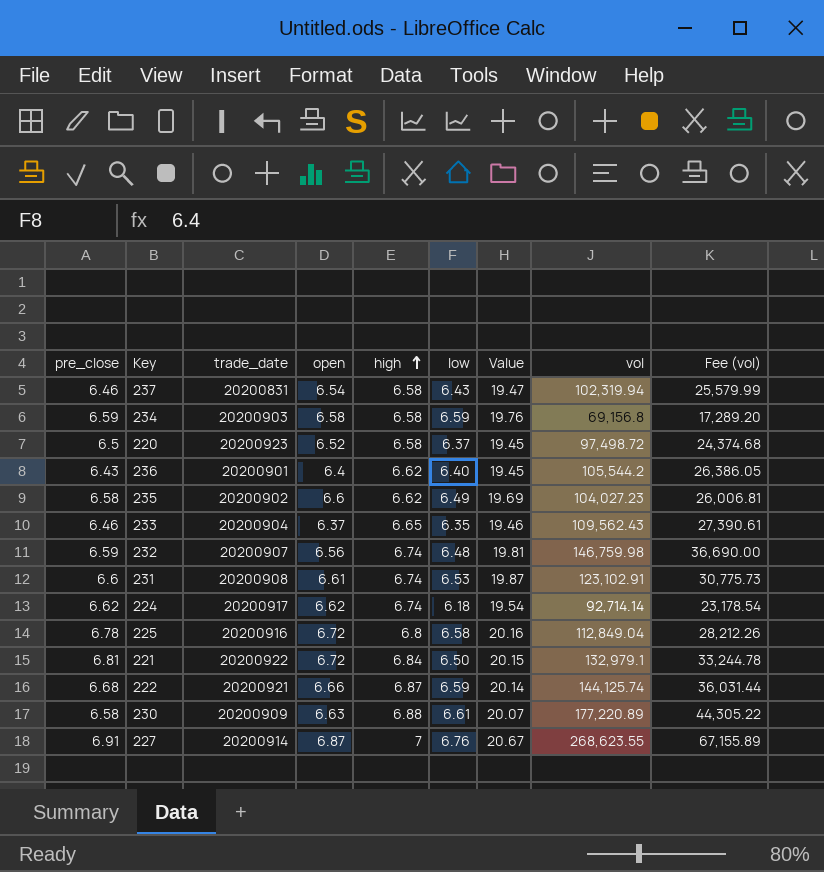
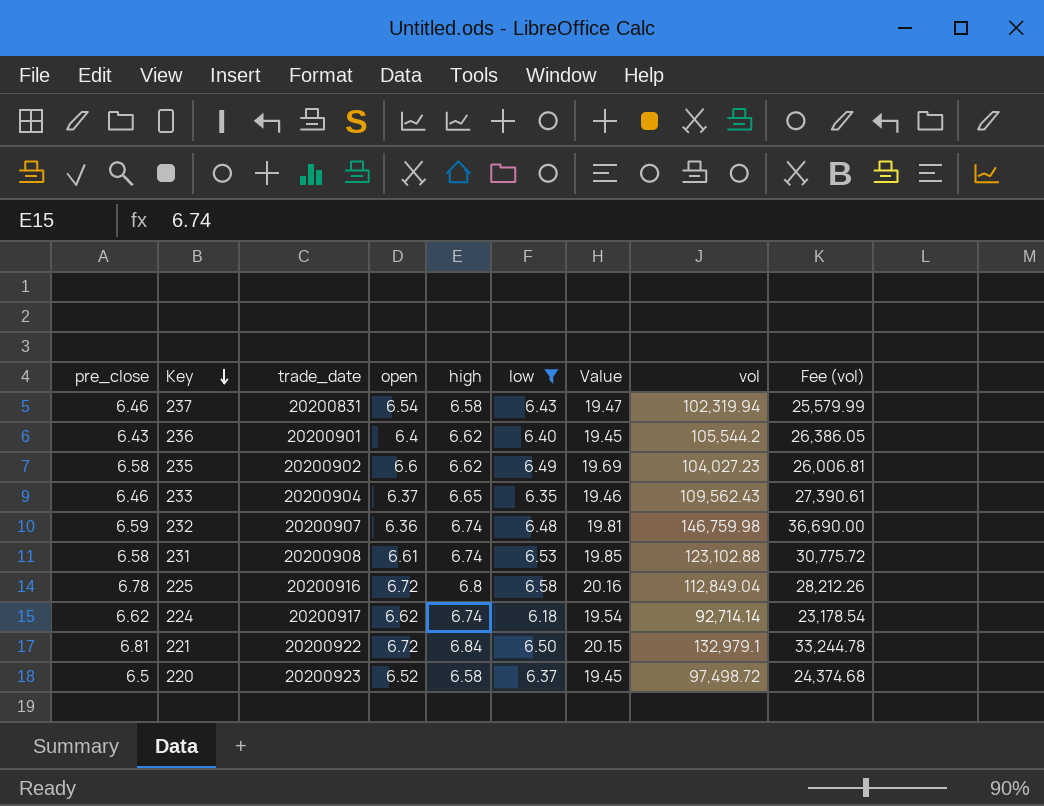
filter: none -> low <= 6.58
row order: high ascending -> Key descending
232 | open: 6.56 -> 6.36
231 | pre_close: 6.6 -> 6.58
231 | Value: 19.87 -> 19.85
231 | vol: 123,102.91 -> 123,102.88
231 | Fee (vol): 30,775.73 -> 30,775.72

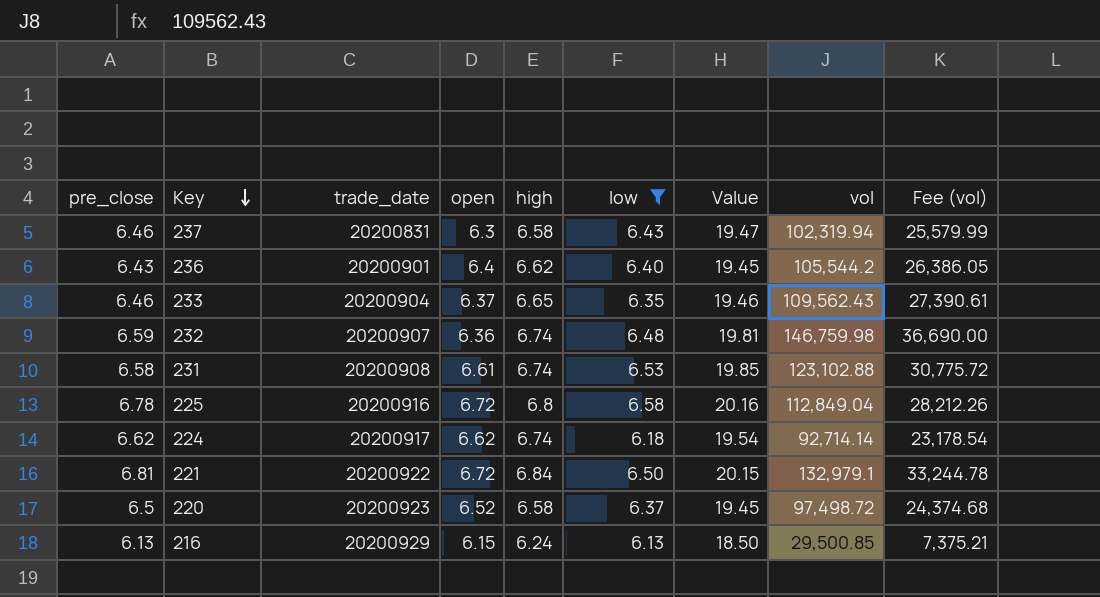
row 235: 6.58 | 20200902 | 6.6 | 6.62 | 6.49 | 19.69 | 104,027.23 | 26,006.81 -> none
237 | open: 6.54 -> 6.3
row 216: none -> 6.13 | 20200929 | 6.15 | 6.24 | 6.13 | 18.50 | 29,500.85 | 7,375.21

